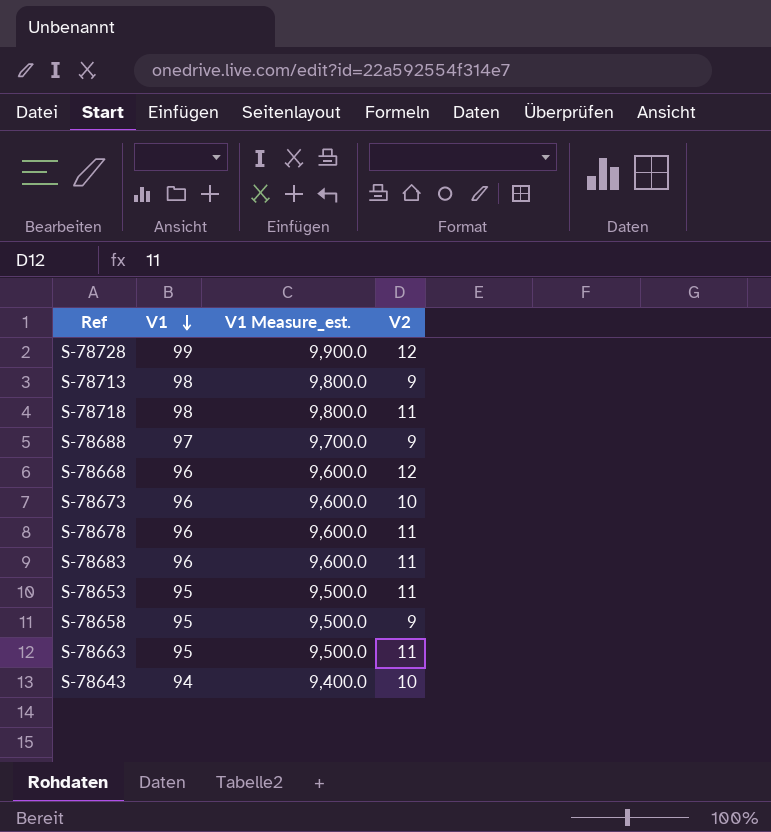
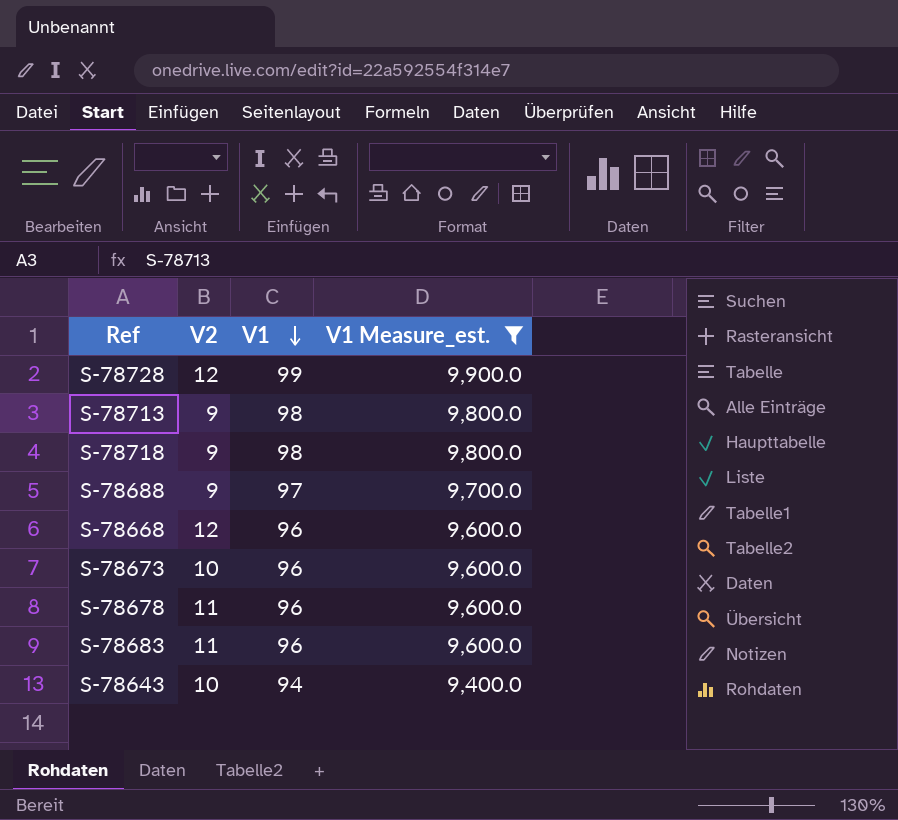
filter: none -> V1 Measure_est. != 9,500.0
column V2 | position: 4 -> 2
S-78718 | V2: 11 -> 9

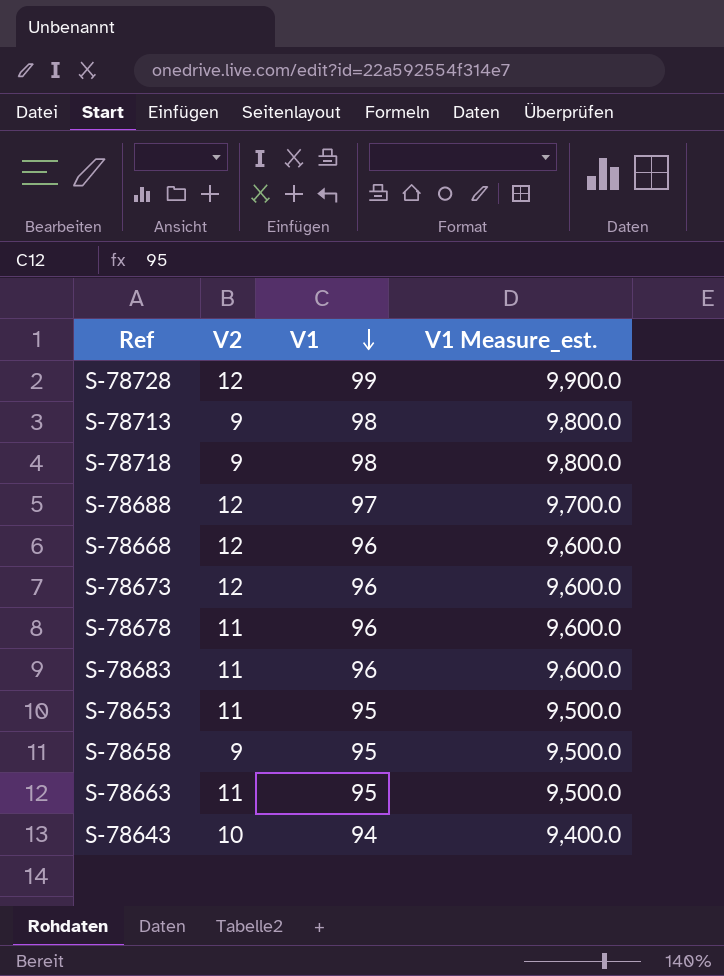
filter: V1 Measure_est. != 9,500.0 -> none
S-78688 | V2: 9 -> 12
S-78673 | V2: 10 -> 12

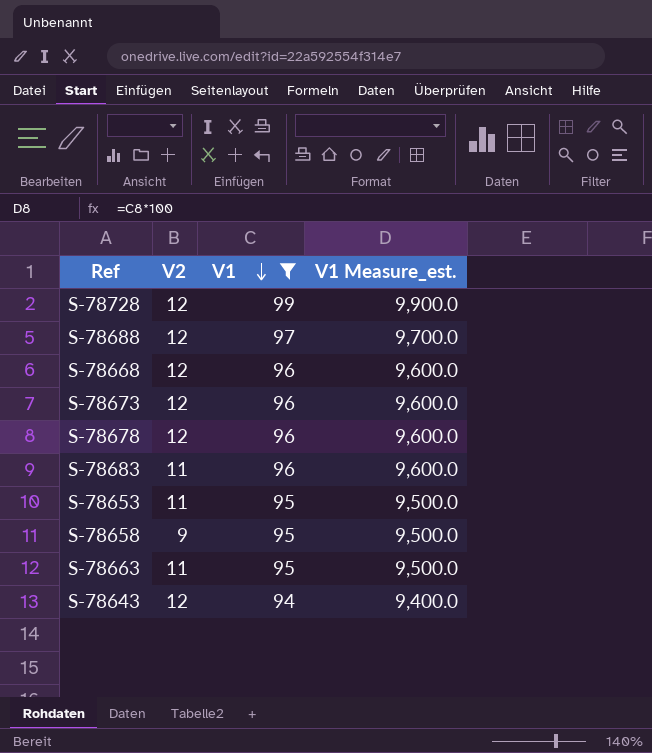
filter: none -> V1 != 98
S-78678 | V2: 11 -> 12
S-78643 | V2: 10 -> 12

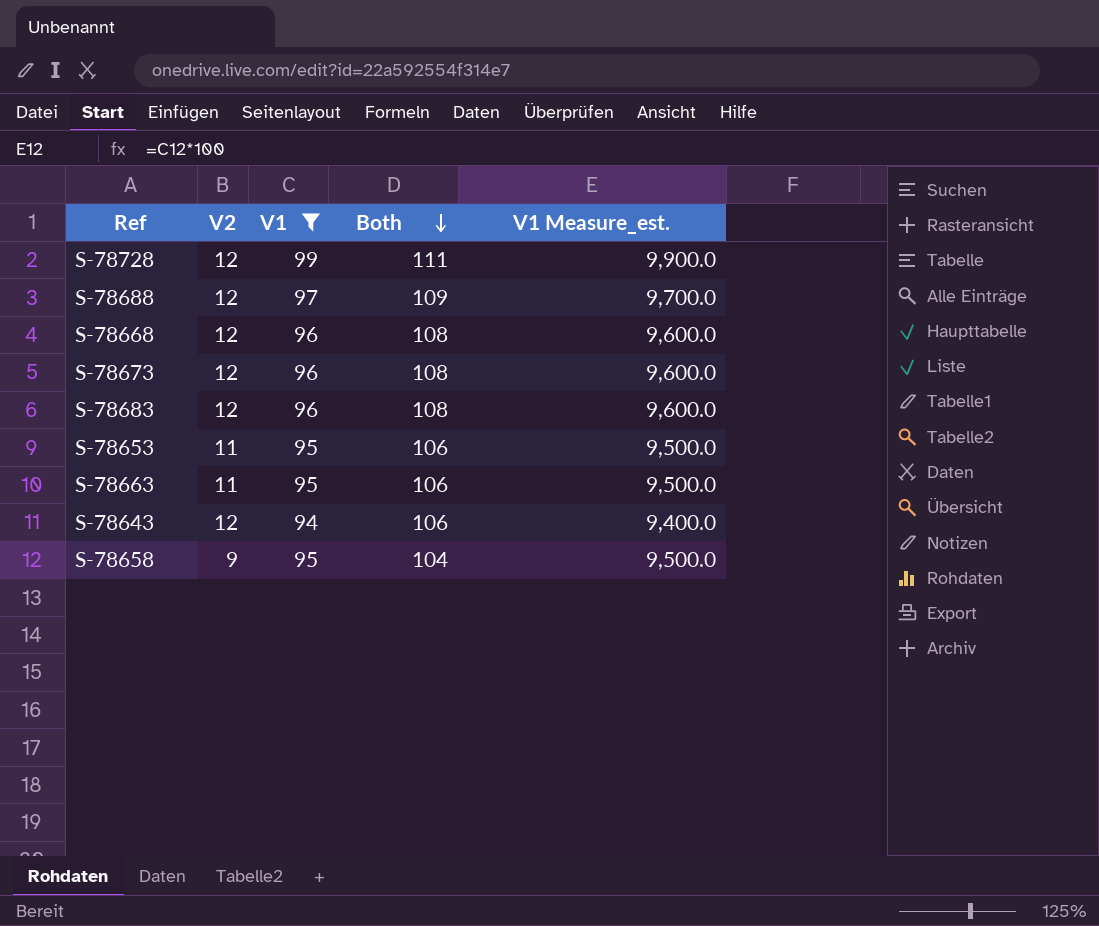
row order: V1 descending -> Both descending
column Both | formula: none -> [V2] + [V1]
row S-78678: 12 | 96 | 9,600.0 -> none
S-78683 | V2: 11 -> 12

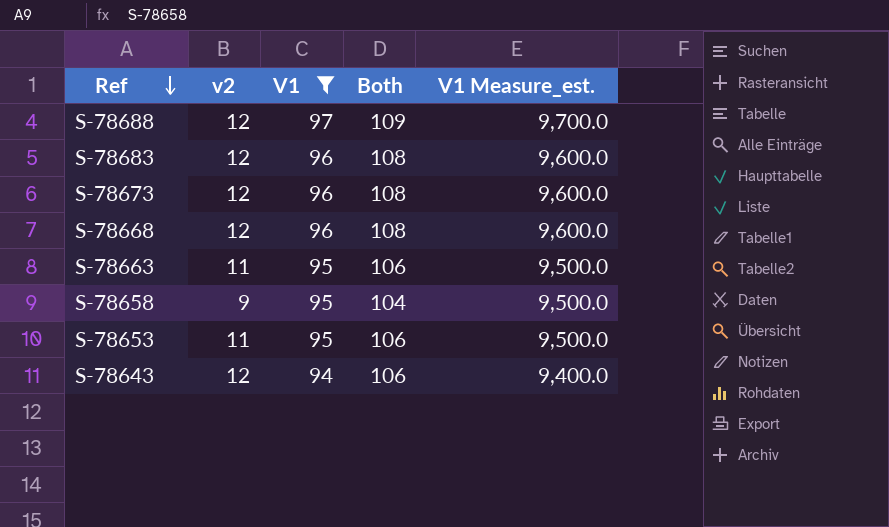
row order: Both descending -> Ref descending
column name: V2 -> v2
row S-78728: 12 | 99 | 111 | 9,900.0 -> none

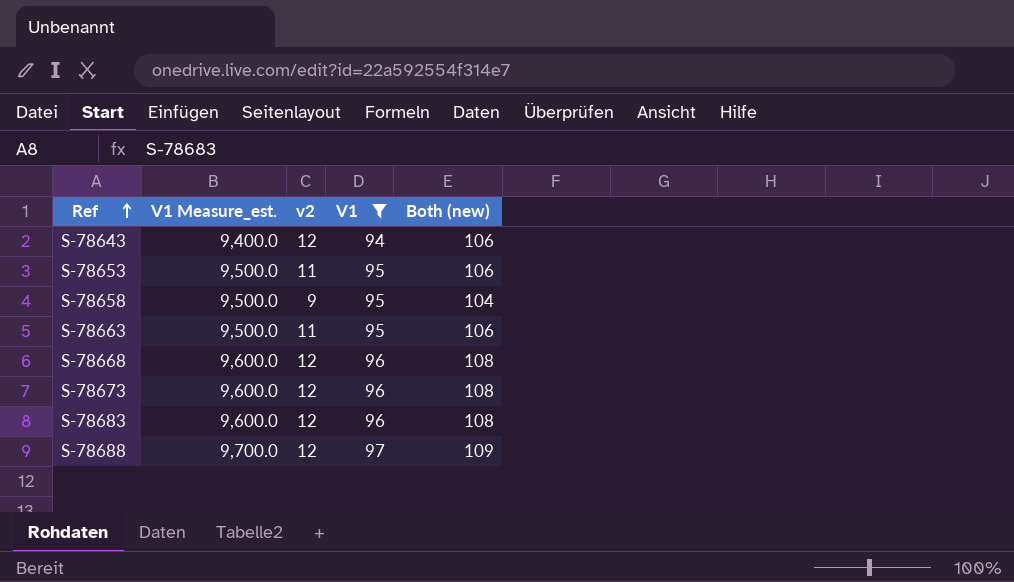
row order: Ref descending -> Ref ascending
column V1 Measure_est. | position: 5 -> 2
column name: Both -> Both (new)

